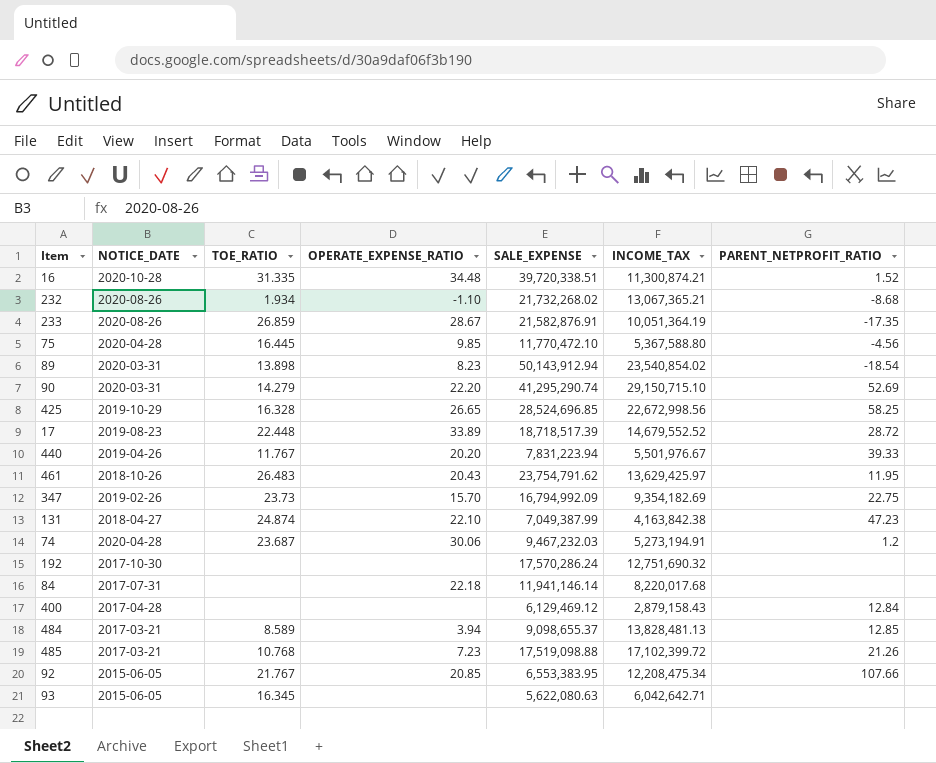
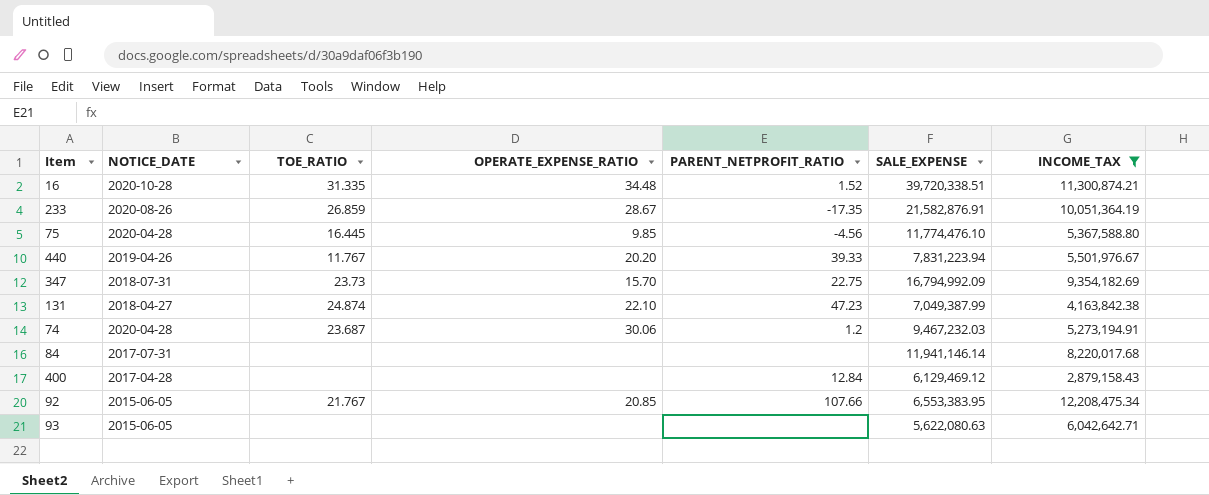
filter: none -> INCOME_TAX <= 12,208,475.34
column PARENT_NETPROFIT_RATIO | position: 7 -> 5
75 | SALE_EXPENSE: 11,770,472.10 -> 11,774,476.10
347 | NOTICE_DATE: 2019-02-26 -> 2018-07-31
84 | OPERATE_EXPENSE_RATIO: 22.18 -> none
93 | TOE_RATIO: 16.345 -> none

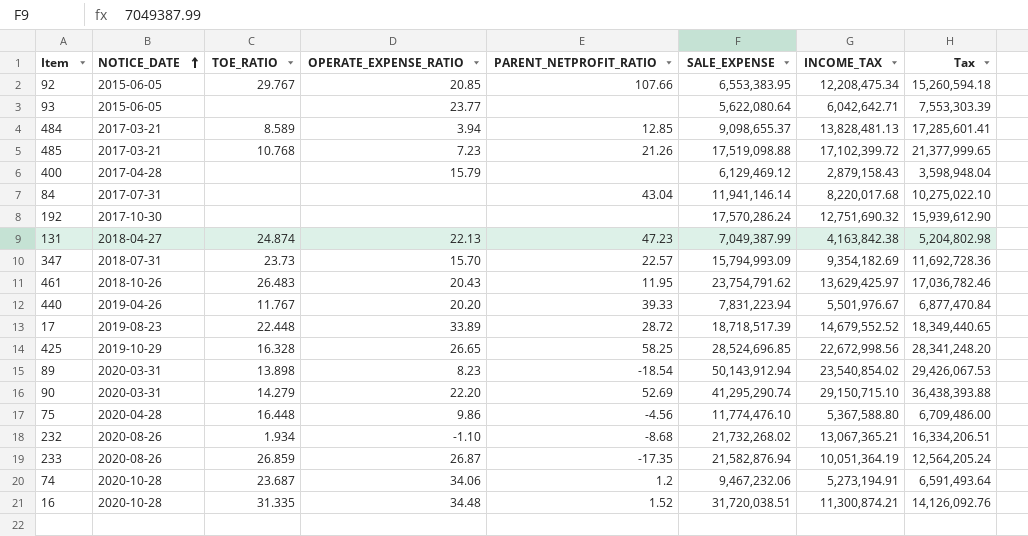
filter: INCOME_TAX <= 12,208,475.34 -> none
row order: none -> NOTICE_DATE ascending
column Tax | formula: none -> [INCOME_TAX] * 1.25
92 | TOE_RATIO: 21.767 -> 29.767
93 | OPERATE_EXPENSE_RATIO: none -> 23.77
93 | SALE_EXPENSE: 5,622,080.63 -> 5,622,080.64
400 | OPERATE_EXPENSE_RATIO: none -> 15.79
400 | PARENT_NETPROFIT_RATIO: 12.84 -> none
84 | PARENT_NETPROFIT_RATIO: none -> 43.04
131 | OPERATE_EXPENSE_RATIO: 22.10 -> 22.13
347 | PARENT_NETPROFIT_RATIO: 22.75 -> 22.57
347 | SALE_EXPENSE: 16,794,992.09 -> 15,794,993.09
75 | TOE_RATIO: 16.445 -> 16.448
75 | OPERATE_EXPENSE_RATIO: 9.85 -> 9.86
233 | OPERATE_EXPENSE_RATIO: 28.67 -> 26.87
233 | SALE_EXPENSE: 21,582,876.91 -> 21,582,876.94
74 | NOTICE_DATE: 2020-04-28 -> 2020-10-28
74 | OPERATE_EXPENSE_RATIO: 30.06 -> 34.06
74 | SALE_EXPENSE: 9,467,232.03 -> 9,467,232.06
16 | SALE_EXPENSE: 39,720,338.51 -> 31,720,038.51

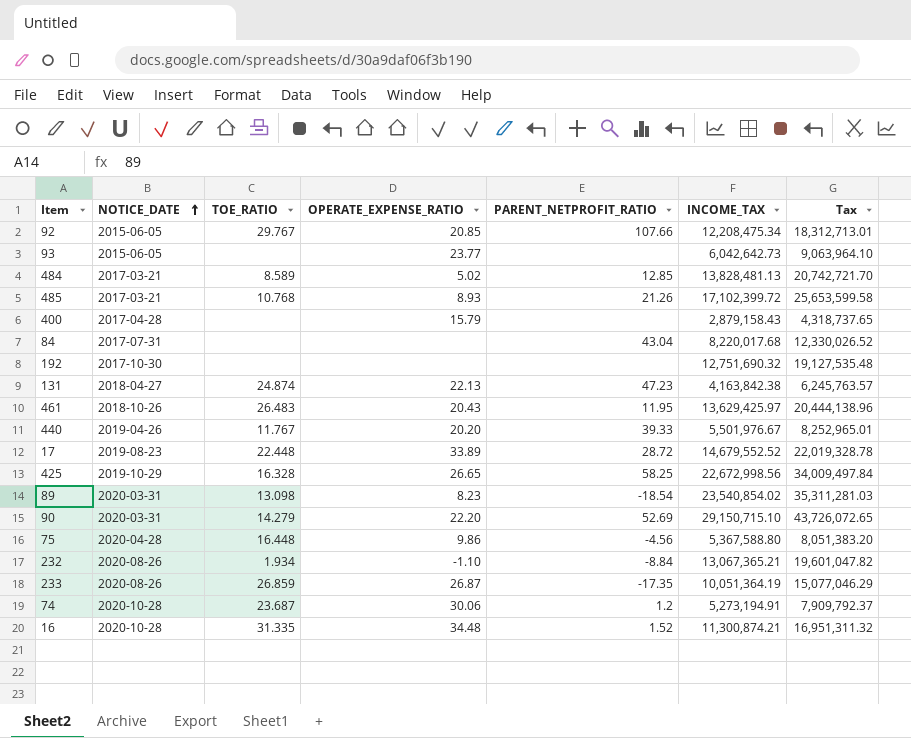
column SALE_EXPENSE | position: 6 -> none
column Tax | formula: [INCOME_TAX] * 1.25 -> [INCOME_TAX] * 1.5
row 347: 2018-07-31 | 23.73 | 15.70 | 22.57 | 15,794,993.09 | 9,354,182.69 | 11,692,728.36 -> none
93 | INCOME_TAX: 6,042,642.71 -> 6,042,642.73
484 | OPERATE_EXPENSE_RATIO: 3.94 -> 5.02
485 | OPERATE_EXPENSE_RATIO: 7.23 -> 8.93
89 | TOE_RATIO: 13.898 -> 13.098
232 | PARENT_NETPROFIT_RATIO: -8.68 -> -8.84
74 | OPERATE_EXPENSE_RATIO: 34.06 -> 30.06

